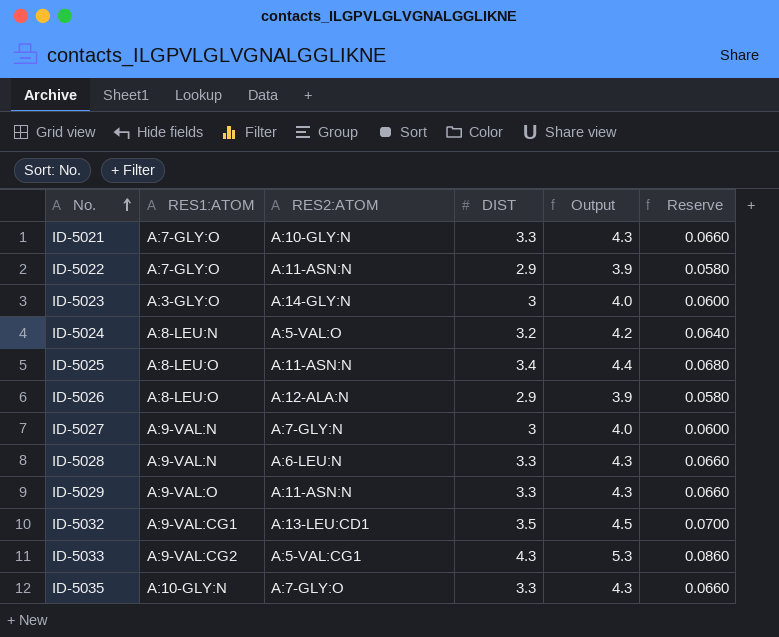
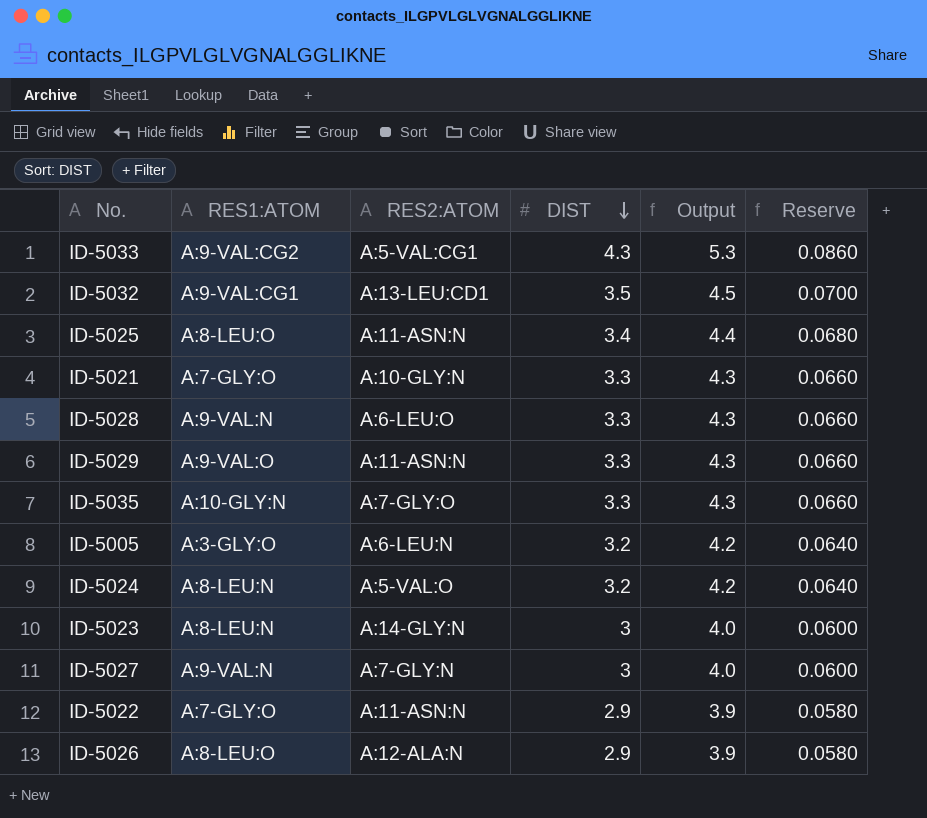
row order: No. ascending -> DIST descending
ID-5028 | RES2:ATOM: A:6-LEU:N -> A:6-LEU:O
row ID-5005: none -> A:3-GLY:O | A:6-LEU:N | 3.2 | 4.2 | 0.0640
ID-5023 | RES1:ATOM: A:3-GLY:O -> A:8-LEU:N

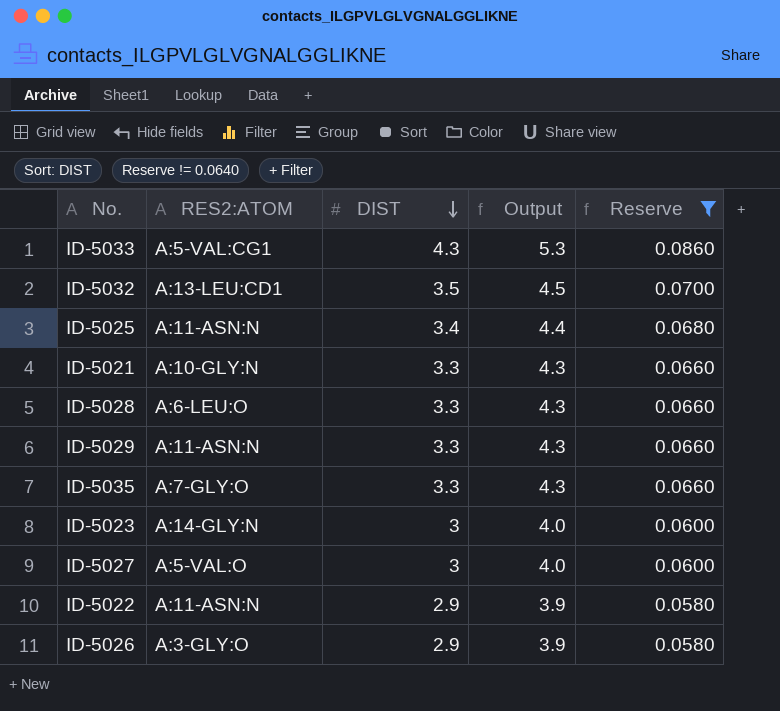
filter: none -> Reserve != 0.0640
column RES1:ATOM | position: 2 -> none
ID-5027 | RES2:ATOM: A:7-GLY:N -> A:5-VAL:O
ID-5026 | RES2:ATOM: A:12-ALA:N -> A:3-GLY:O

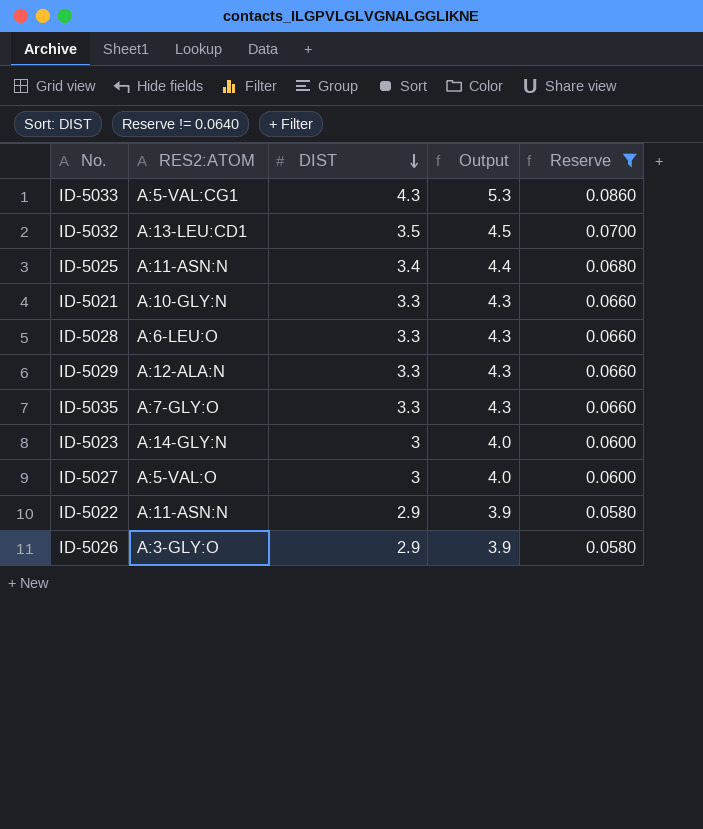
ID-5029 | RES2:ATOM: A:11-ASN:N -> A:12-ALA:N

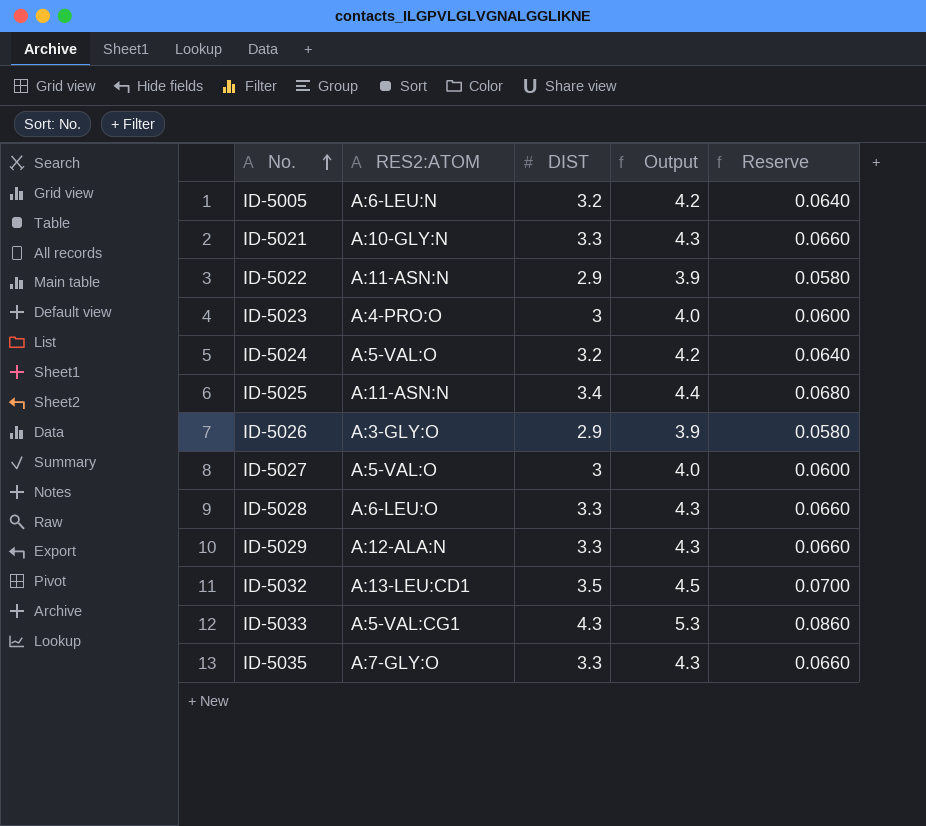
filter: Reserve != 0.0640 -> none
row order: DIST descending -> No. ascending
ID-5023 | RES2:ATOM: A:14-GLY:N -> A:4-PRO:O

